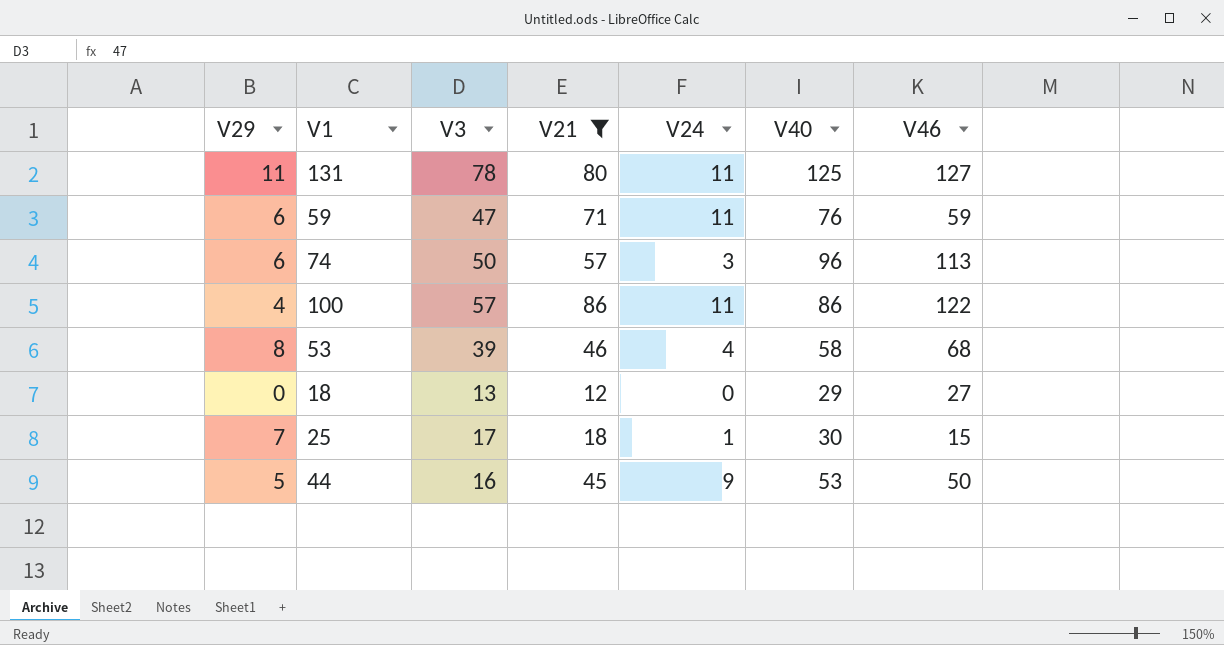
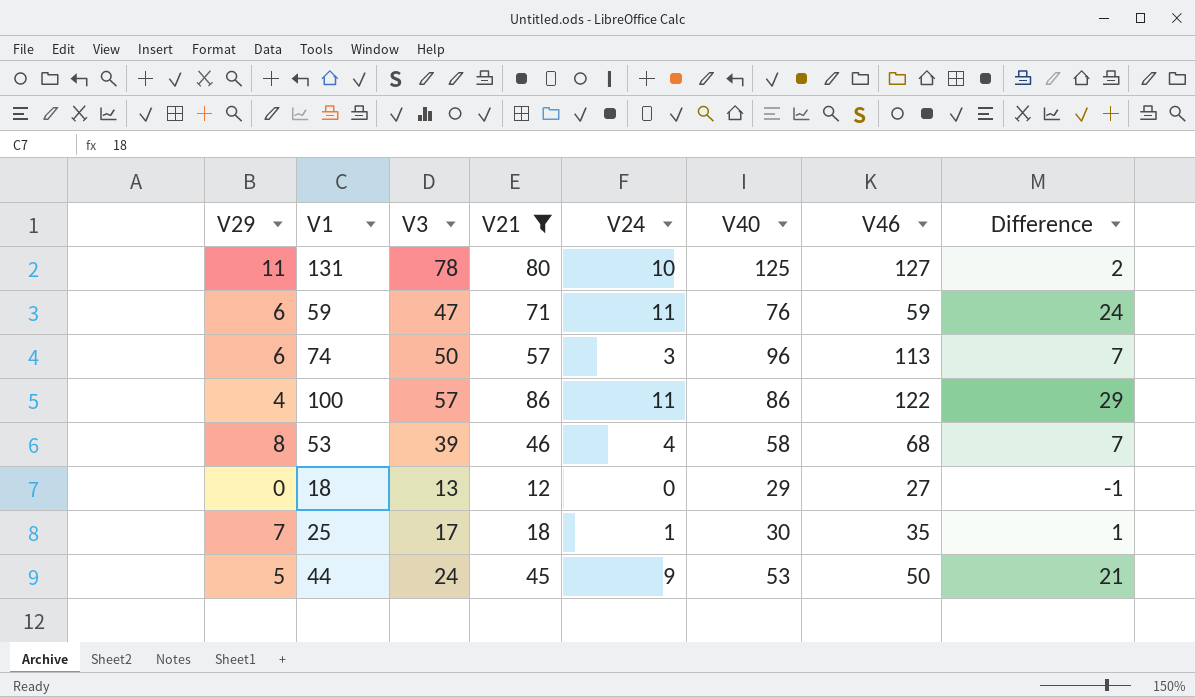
column Difference | formula: none -> [V21] - [V3]
131 | V24: 11 -> 10
25 | V46: 15 -> 35
44 | V3: 16 -> 24

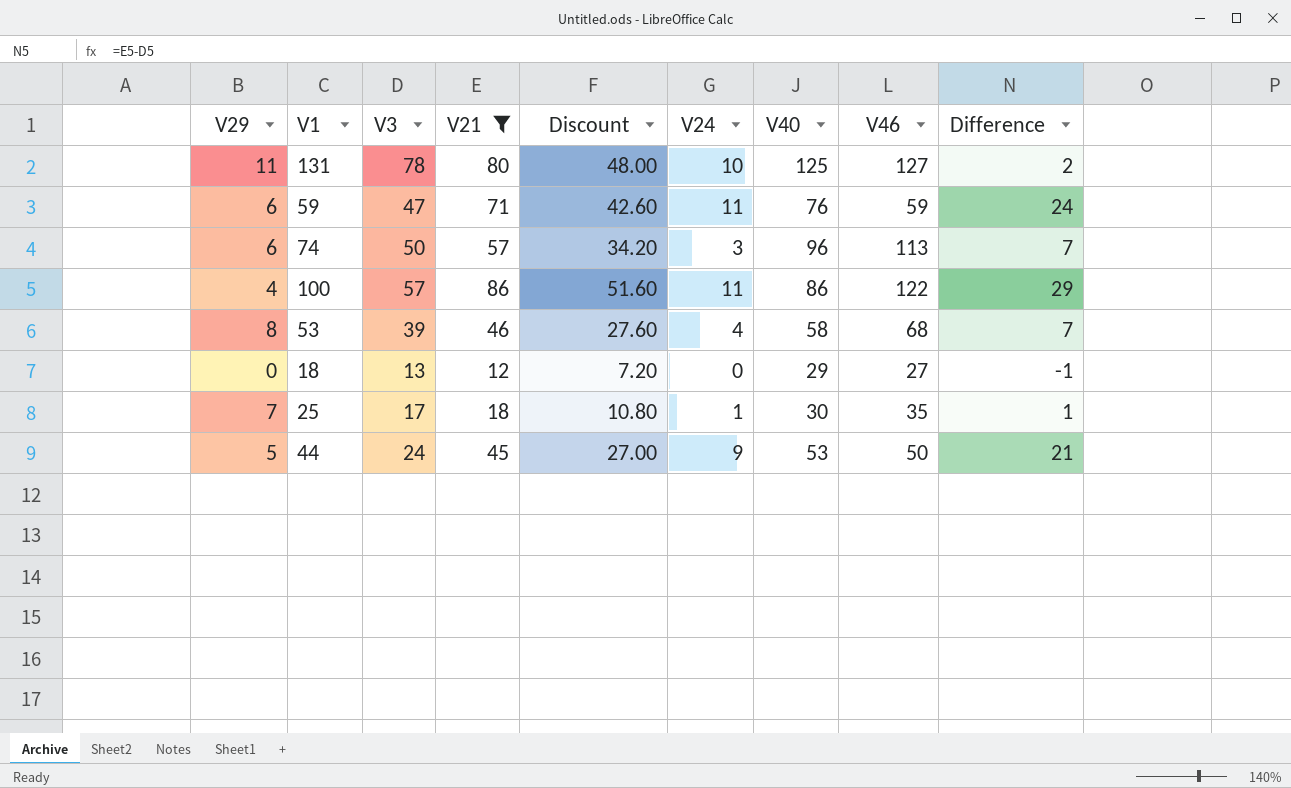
column Discount | formula: none -> [V21] * 0.6

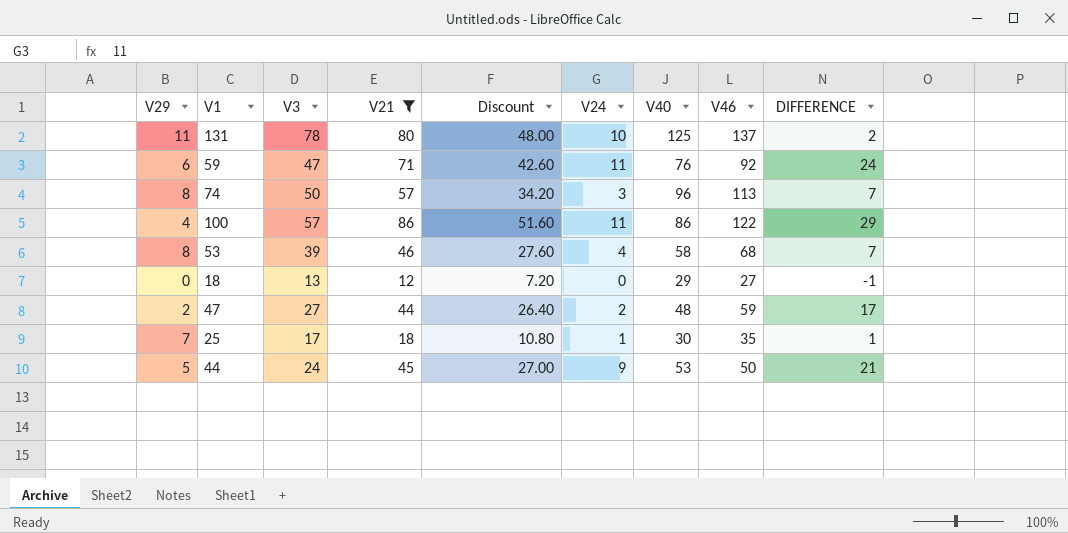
column name: Difference -> DIFFERENCE
131 | V46: 127 -> 137
59 | V46: 59 -> 92
74 | V29: 6 -> 8
row 47: none -> 2 | 27 | 44 | 26.40 | 2 | 48 | 59 | 17

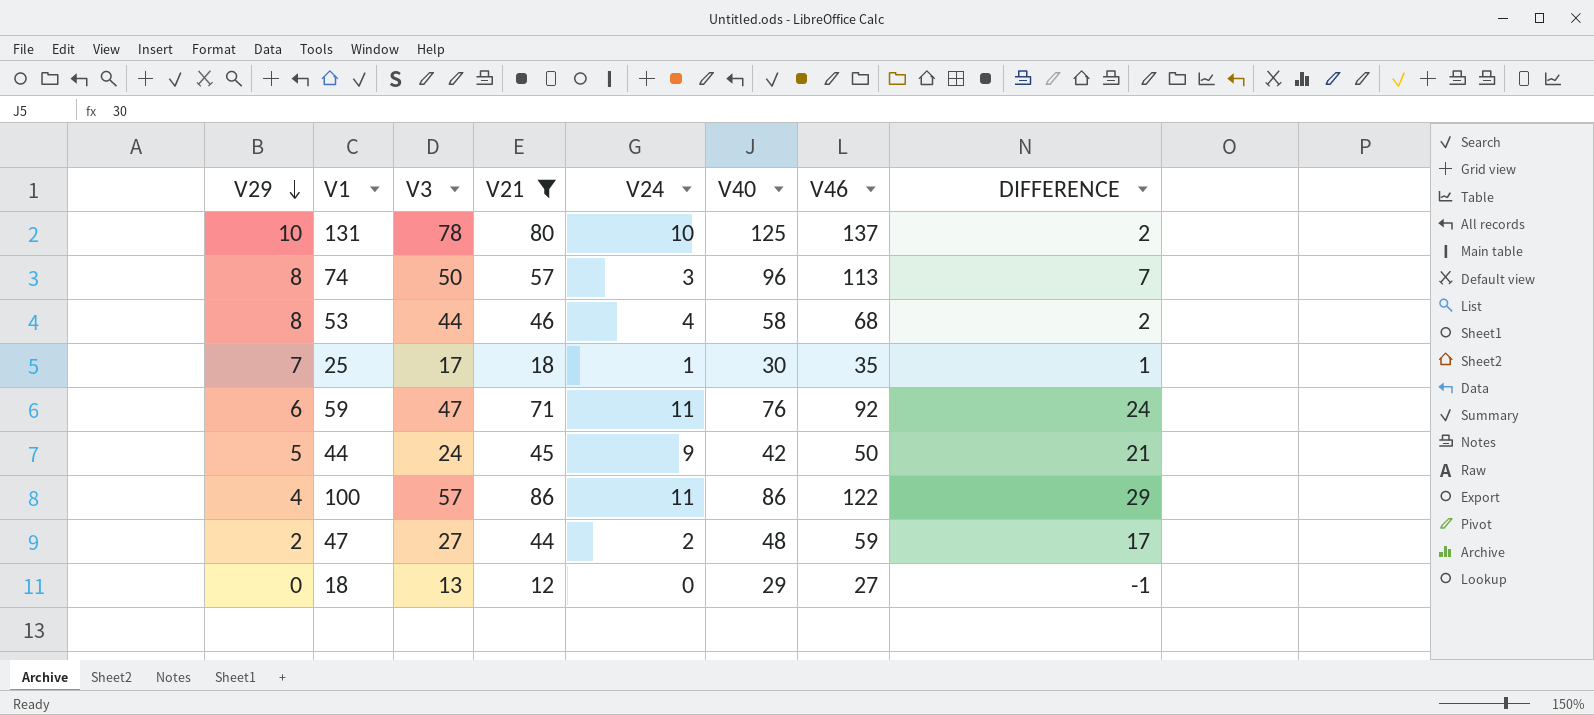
row order: none -> V29 descending
column Discount | formula: [V21] * 0.6 -> none
131 | V29: 11 -> 10
53 | V3: 39 -> 44
53 | DIFFERENCE: 7 -> 2
44 | V40: 53 -> 42

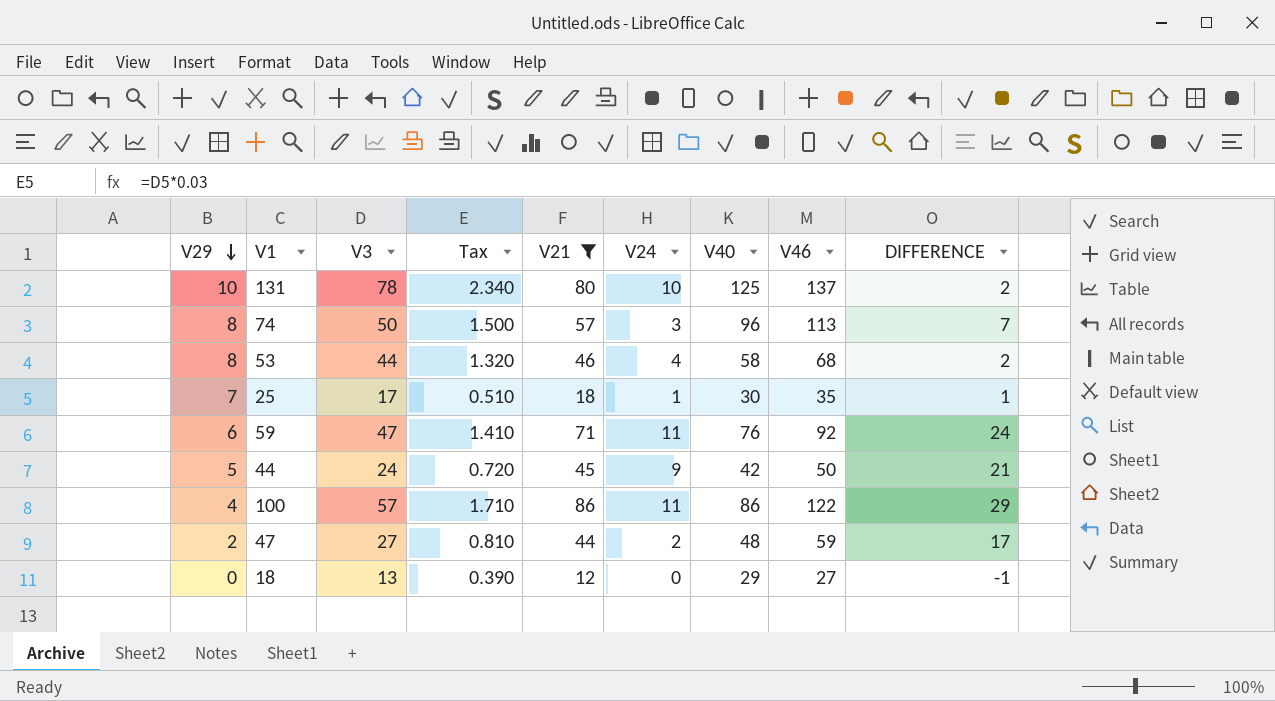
column Tax | formula: none -> [V3] * 0.03

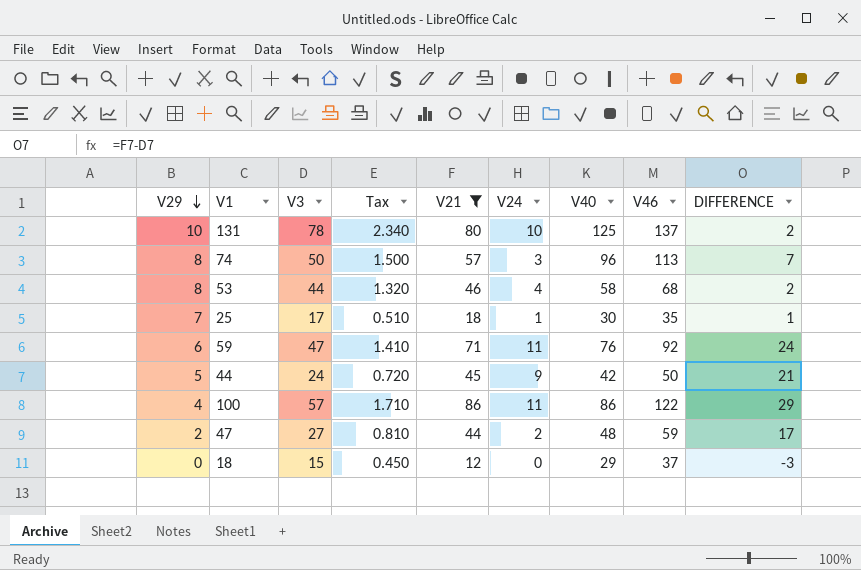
18 | V3: 13 -> 15
18 | Tax: 0.390 -> 0.450
18 | V46: 27 -> 37
18 | DIFFERENCE: -1 -> -3

